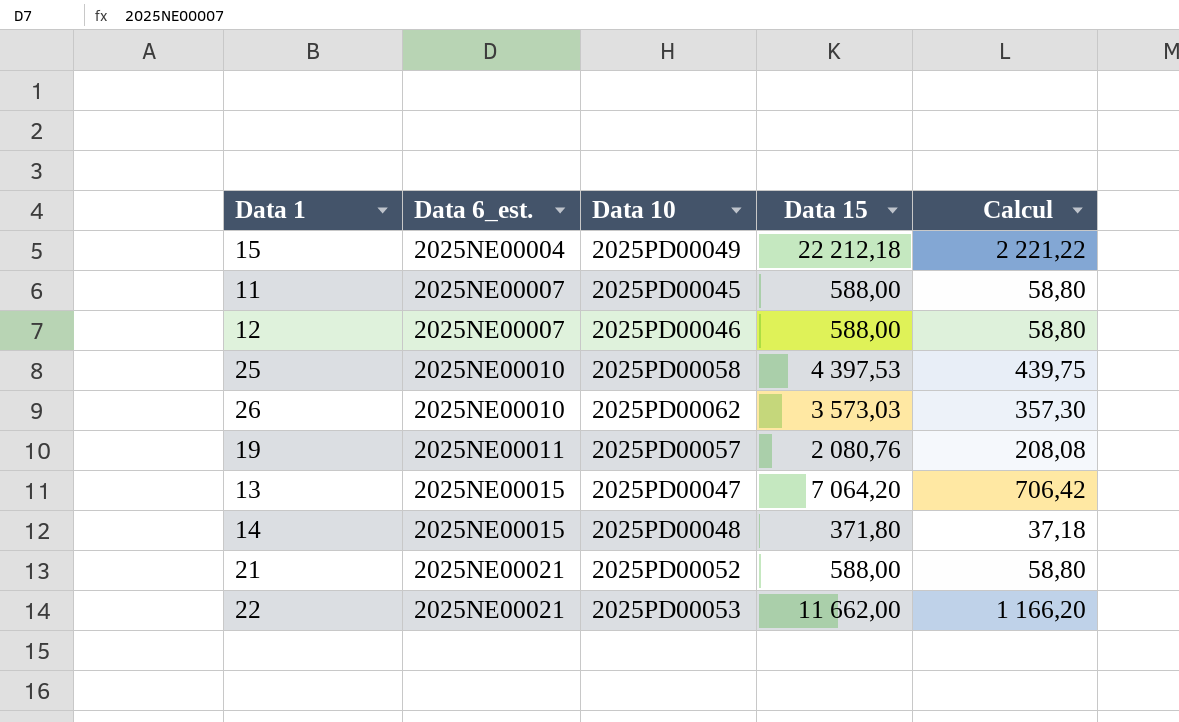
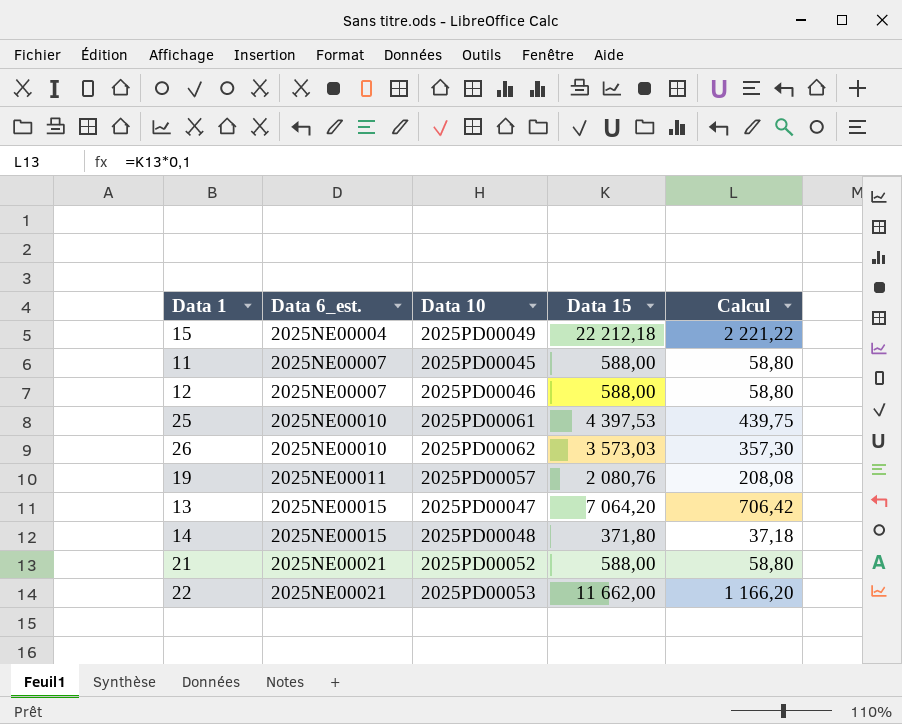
25 | Data 10: 2025PD00058 -> 2025PD00061

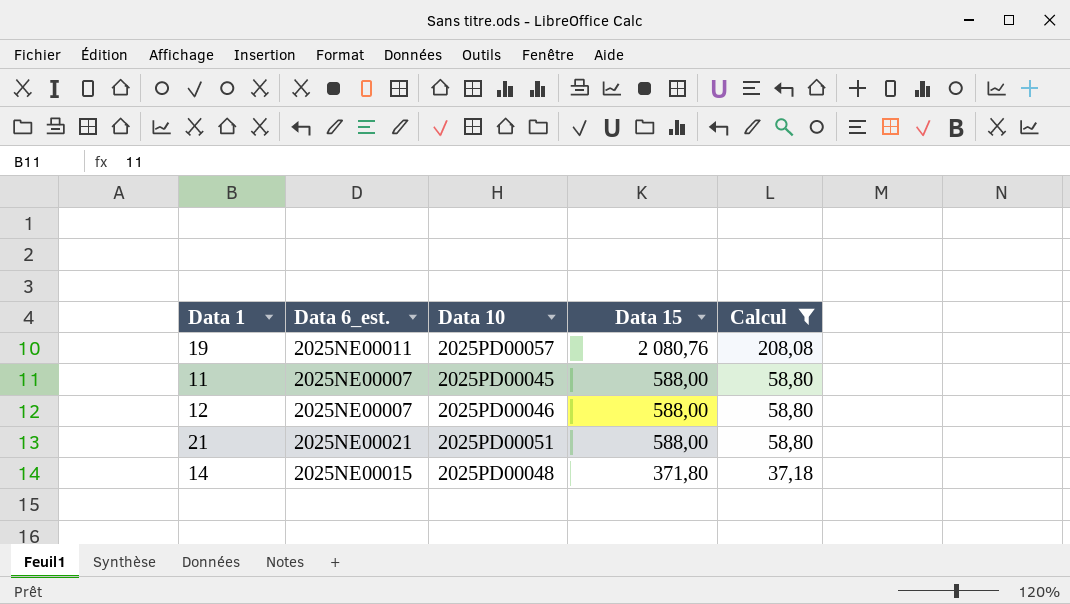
filter: none -> Calcul <= 208,08
row order: Data 6_est. ascending -> Data 15 descending
21 | Data 10: 2025PD00052 -> 2025PD00051

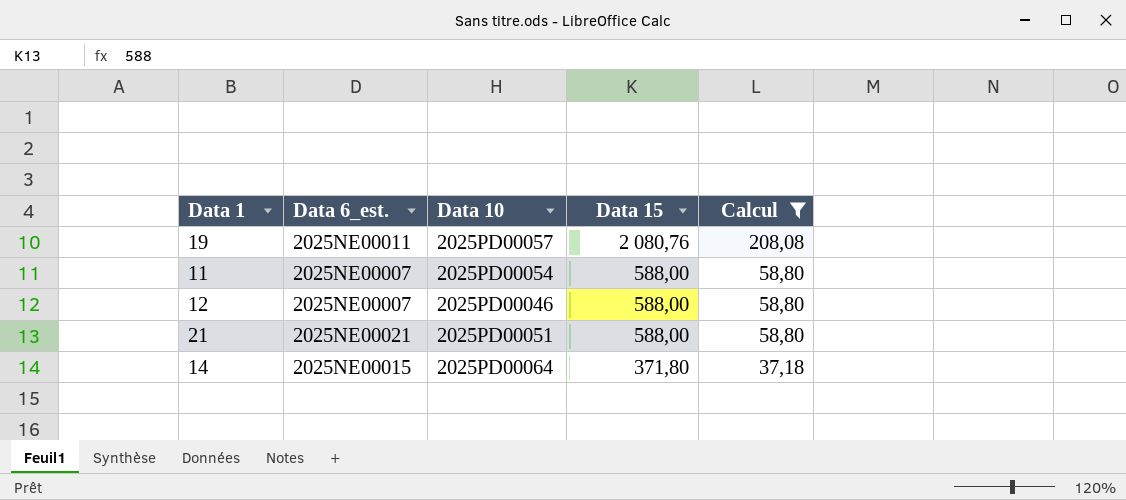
11 | Data 10: 2025PD00045 -> 2025PD00054
14 | Data 10: 2025PD00048 -> 2025PD00064

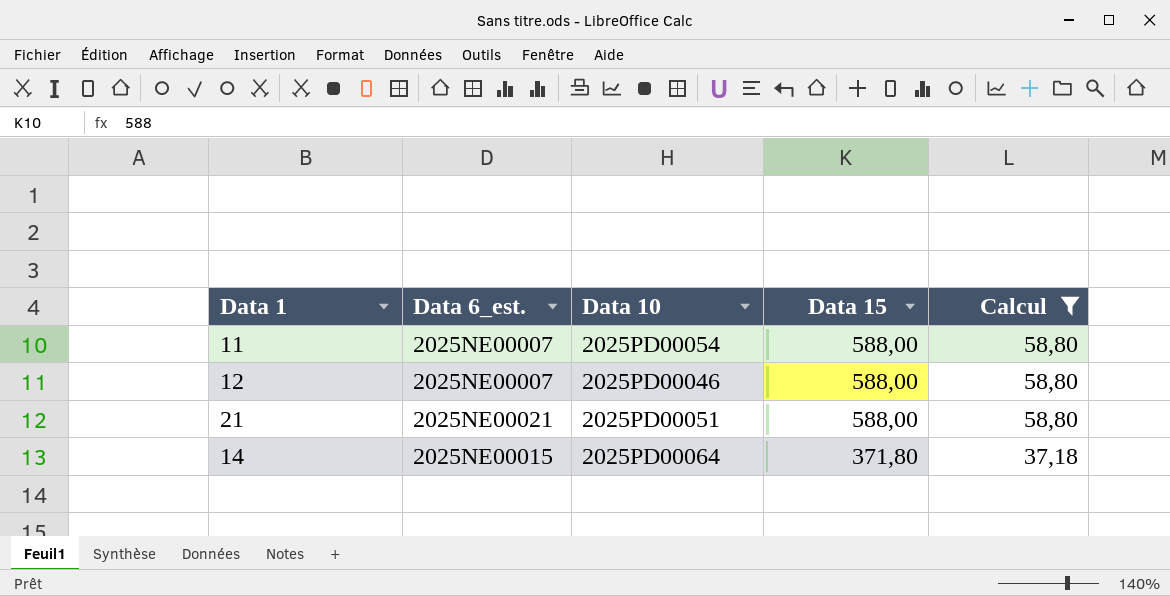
row 19: 2025NE00011 | 2025PD00057 | 2 080,76 | 208,08 -> none

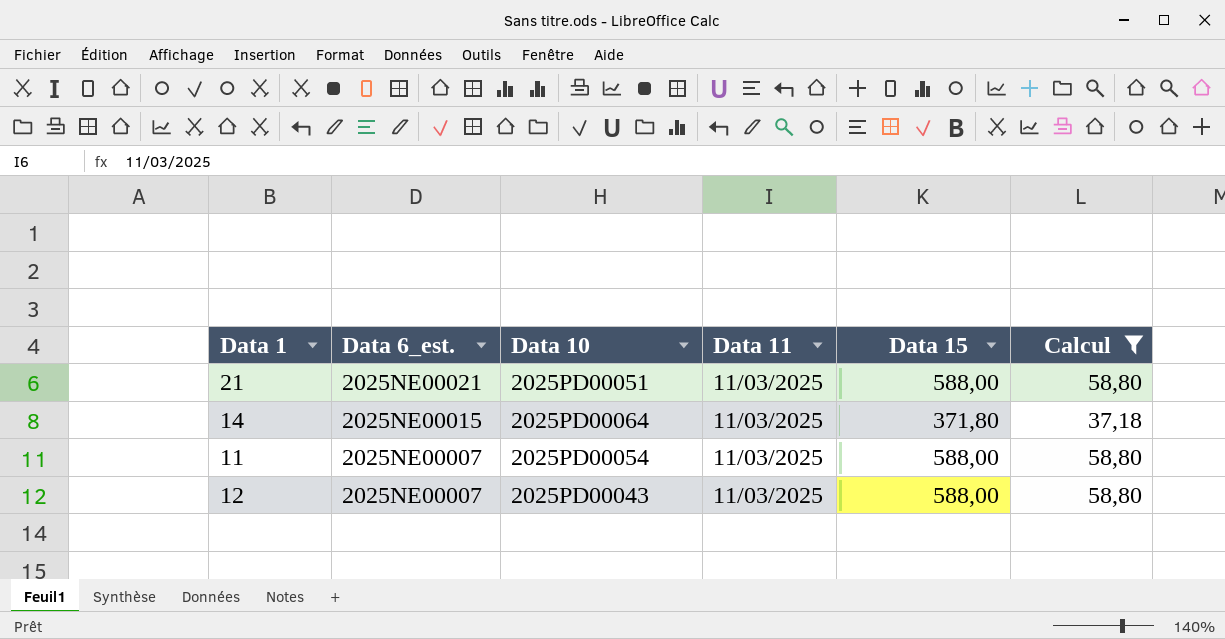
row order: Data 15 descending -> Data 6_est. descending
column Data 11 | position: none -> 4
12 | Data 10: 2025PD00046 -> 2025PD00043

